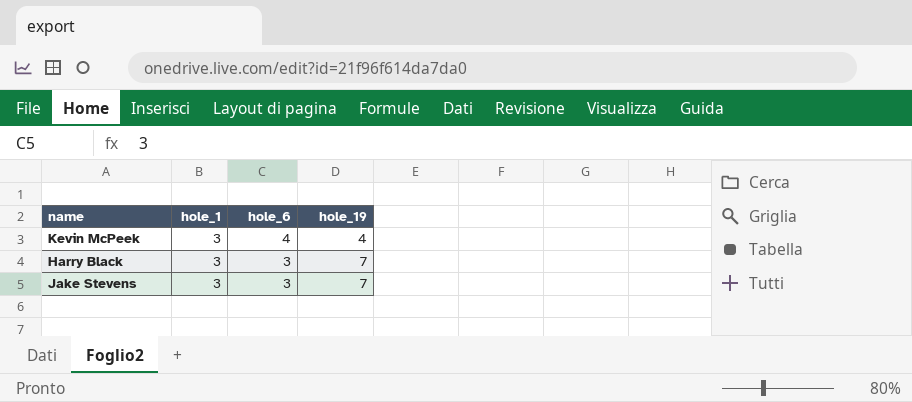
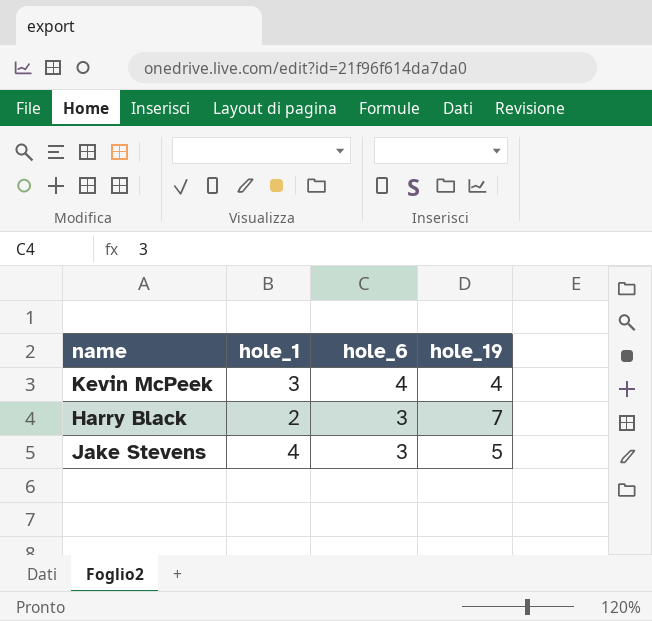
Harry Black | hole_1: 3 -> 2
Jake Stevens | hole_1: 3 -> 4
Jake Stevens | hole_19: 7 -> 5

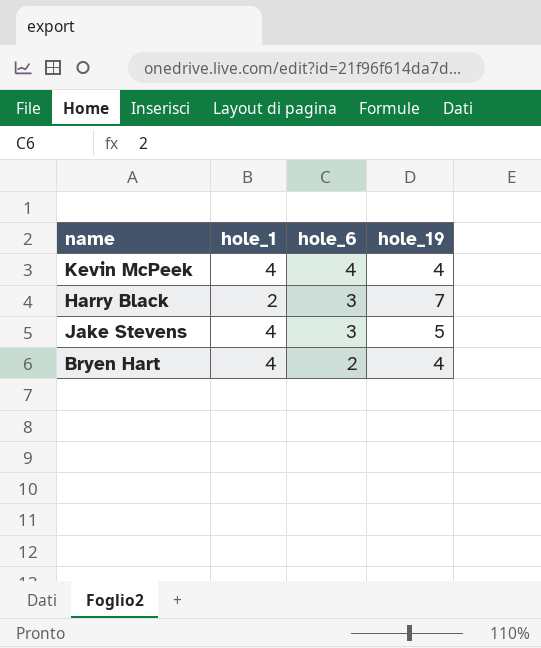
Kevin McPeek | hole_1: 3 -> 4
row Bryen Hart: none -> 4 | 2 | 4

